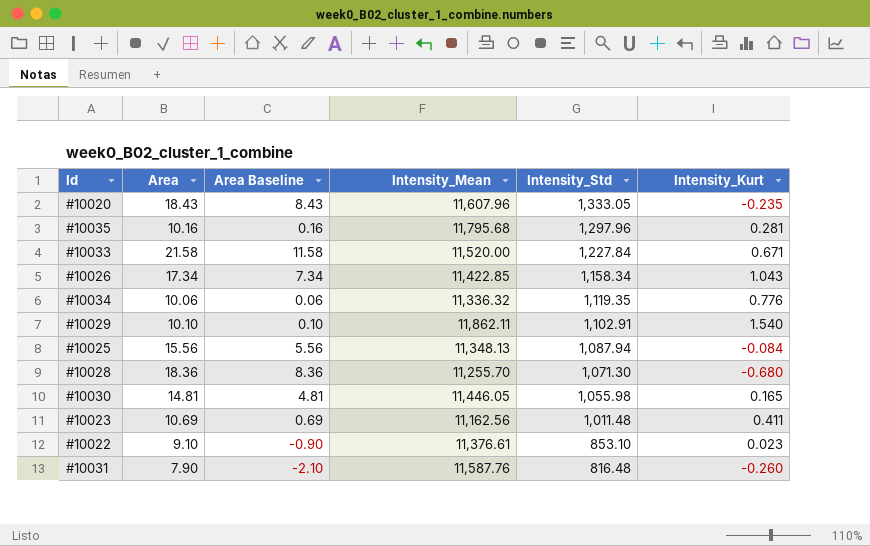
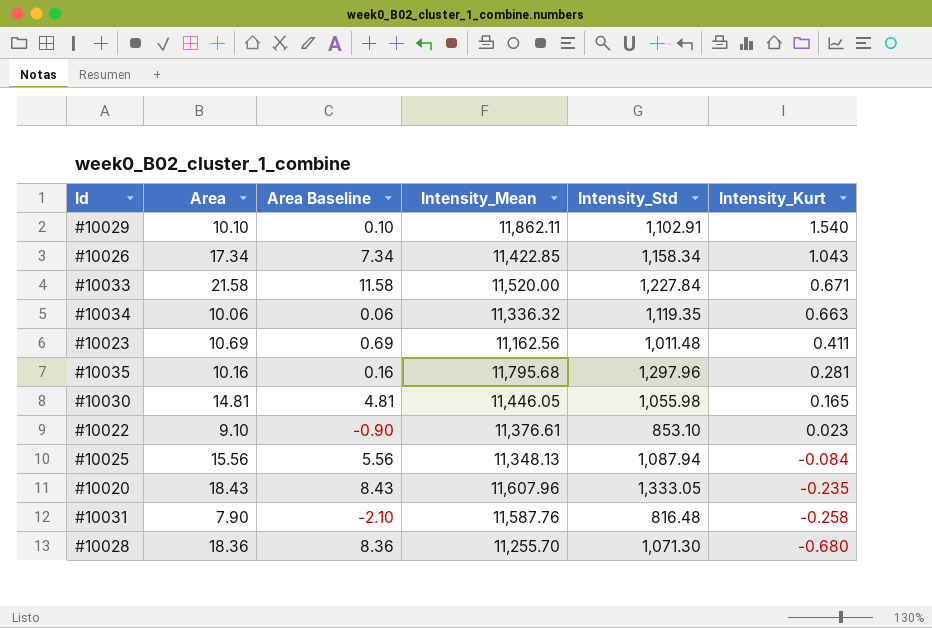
row order: Intensity_Std descending -> Intensity_Kurt descending
#10034 | Intensity_Kurt: 0.776 -> 0.663
#10031 | Intensity_Kurt: -0.260 -> -0.258

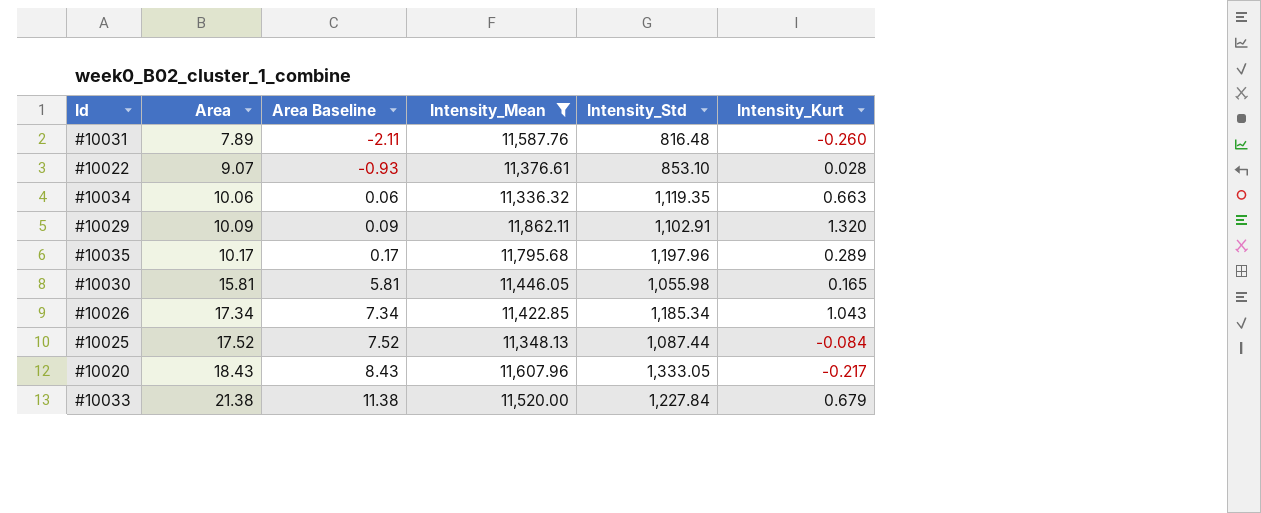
filter: none -> Intensity_Mean >= 11,336.32
row order: Intensity_Kurt descending -> Area ascending
#10031 | Area: 7.90 -> 7.89
#10031 | Area Baseline: -2.10 -> -2.11
#10031 | Intensity_Kurt: -0.258 -> -0.260
#10022 | Area: 9.10 -> 9.07
#10022 | Area Baseline: -0.90 -> -0.93
#10022 | Intensity_Kurt: 0.023 -> 0.028
#10029 | Area: 10.10 -> 10.09
#10029 | Area Baseline: 0.10 -> 0.09
#10029 | Intensity_Kurt: 1.540 -> 1.320
#10035 | Area: 10.16 -> 10.17
#10035 | Area Baseline: 0.16 -> 0.17
#10035 | Intensity_Std: 1,297.96 -> 1,197.96
#10035 | Intensity_Kurt: 0.281 -> 0.289
#10030 | Area: 14.81 -> 15.81
#10030 | Area Baseline: 4.81 -> 5.81
#10026 | Intensity_Std: 1,158.34 -> 1,185.34
#10025 | Area: 15.56 -> 17.52
#10025 | Area Baseline: 5.56 -> 7.52
#10025 | Intensity_Std: 1,087.94 -> 1,087.44
#10020 | Intensity_Kurt: -0.235 -> -0.217
#10033 | Area: 21.58 -> 21.38
#10033 | Area Baseline: 11.58 -> 11.38
#10033 | Intensity_Kurt: 0.671 -> 0.679

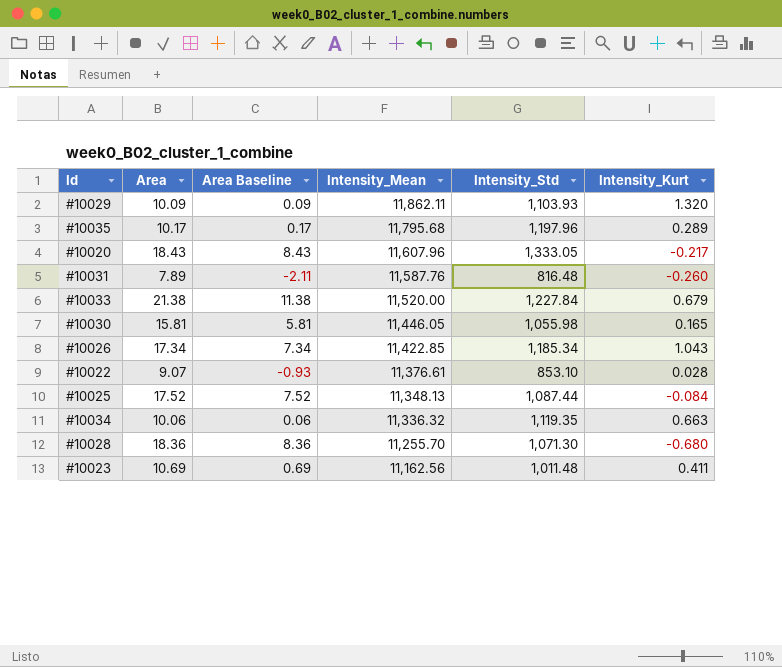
filter: Intensity_Mean >= 11,336.32 -> none
row order: Area ascending -> Intensity_Mean descending
#10029 | Intensity_Std: 1,102.91 -> 1,103.93

